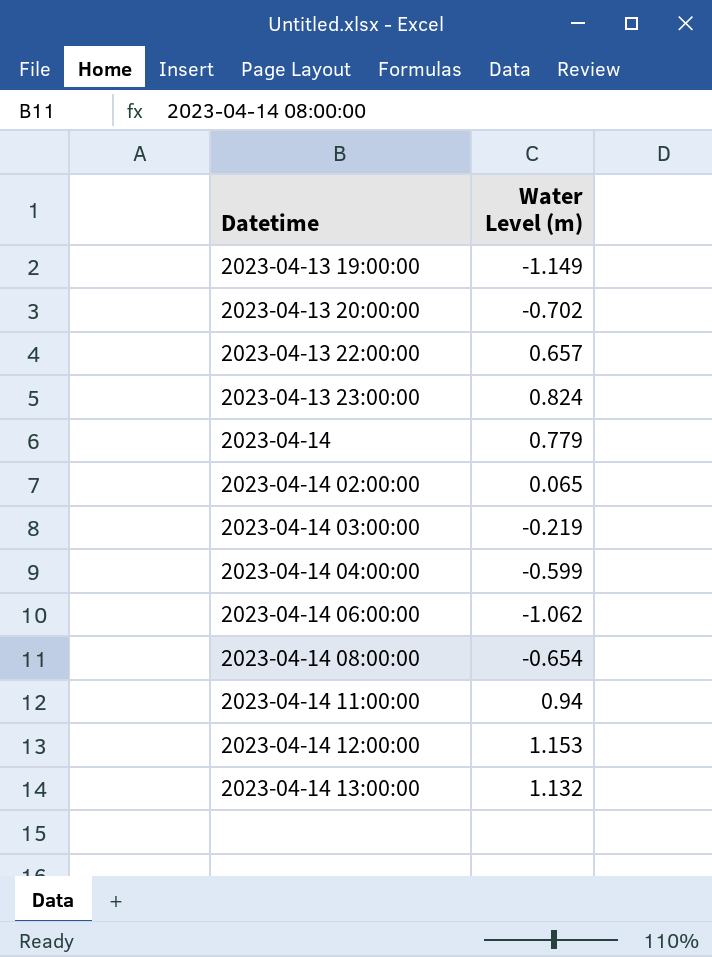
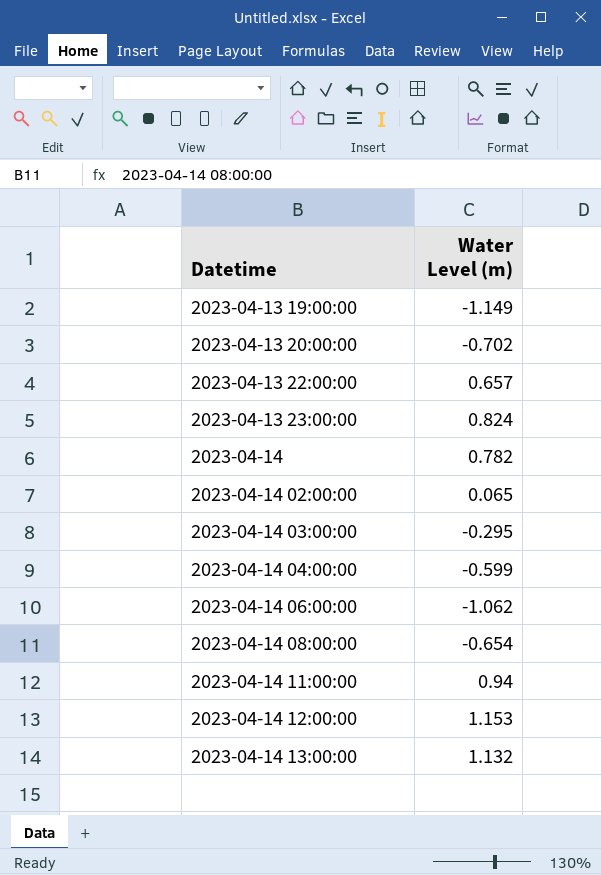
2023-04-14 | Water Level (m): 0.779 -> 0.782
2023-04-14 03:00:00 | Water Level (m): -0.219 -> -0.295

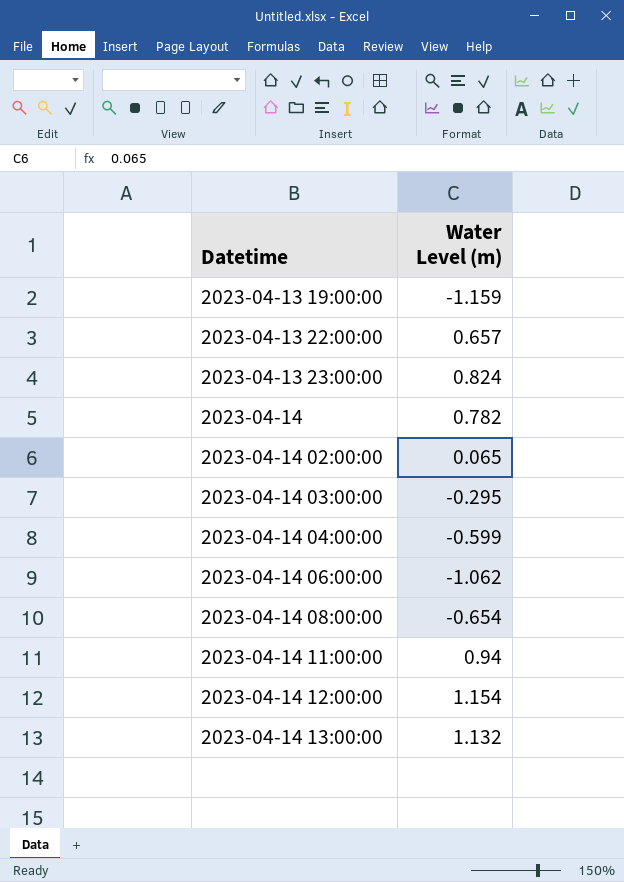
row 2023-04-13 20:00:00: -0.702 -> none
2023-04-13 19:00:00 | Water Level (m): -1.149 -> -1.159
2023-04-14 12:00:00 | Water Level (m): 1.153 -> 1.154

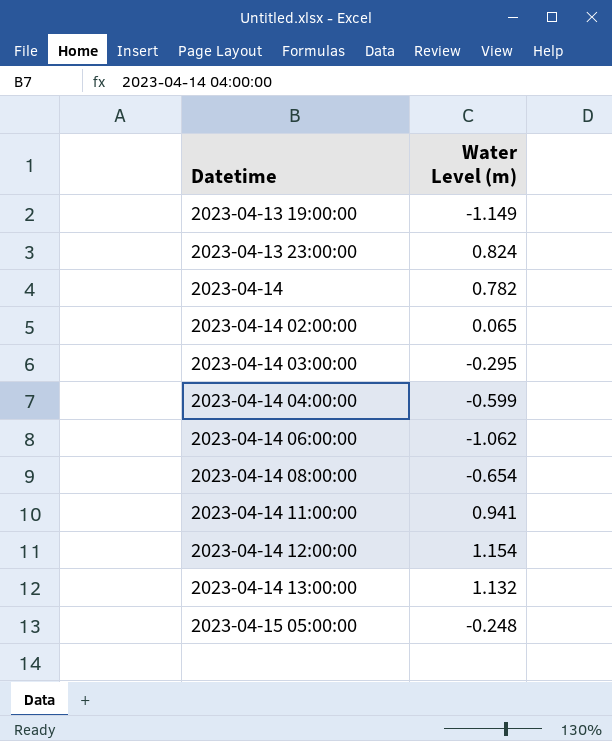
row 2023-04-13 22:00:00: 0.657 -> none
2023-04-13 19:00:00 | Water Level (m): -1.159 -> -1.149
2023-04-14 11:00:00 | Water Level (m): 0.94 -> 0.941
row 2023-04-15 05:00:00: none -> -0.248

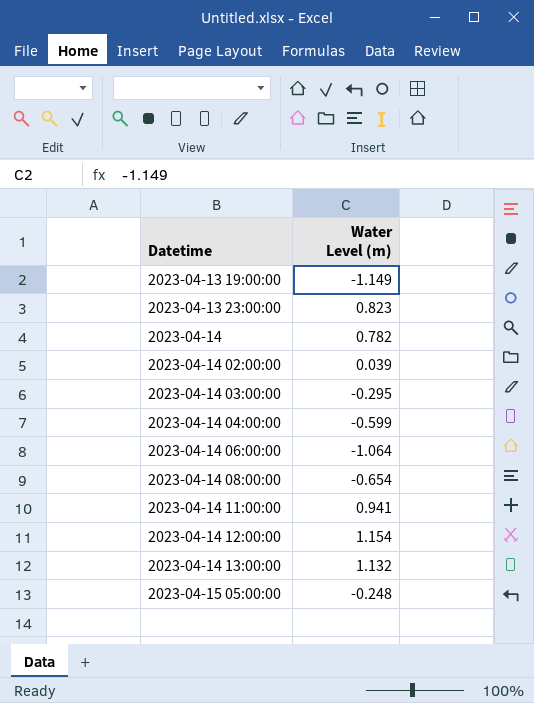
2023-04-13 23:00:00 | Water Level (m): 0.824 -> 0.823
2023-04-14 02:00:00 | Water Level (m): 0.065 -> 0.039
2023-04-14 06:00:00 | Water Level (m): -1.062 -> -1.064

